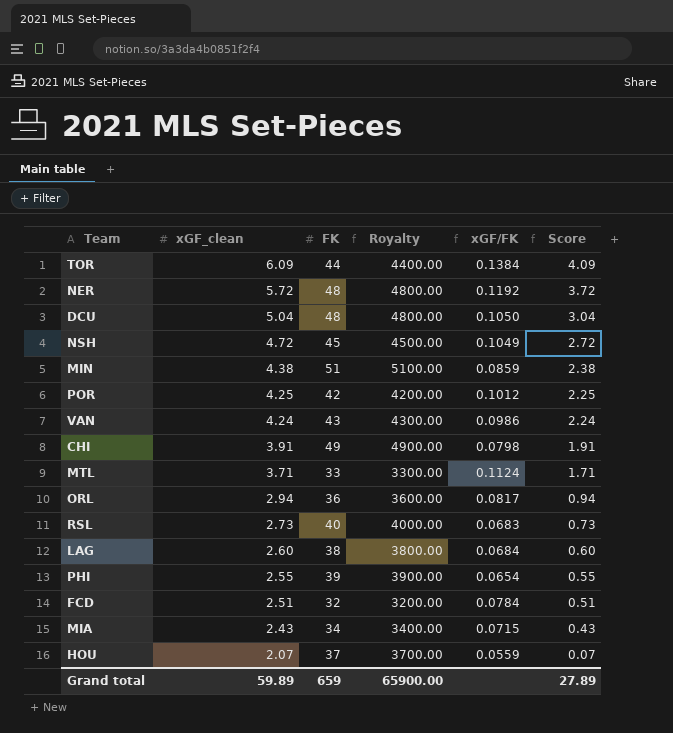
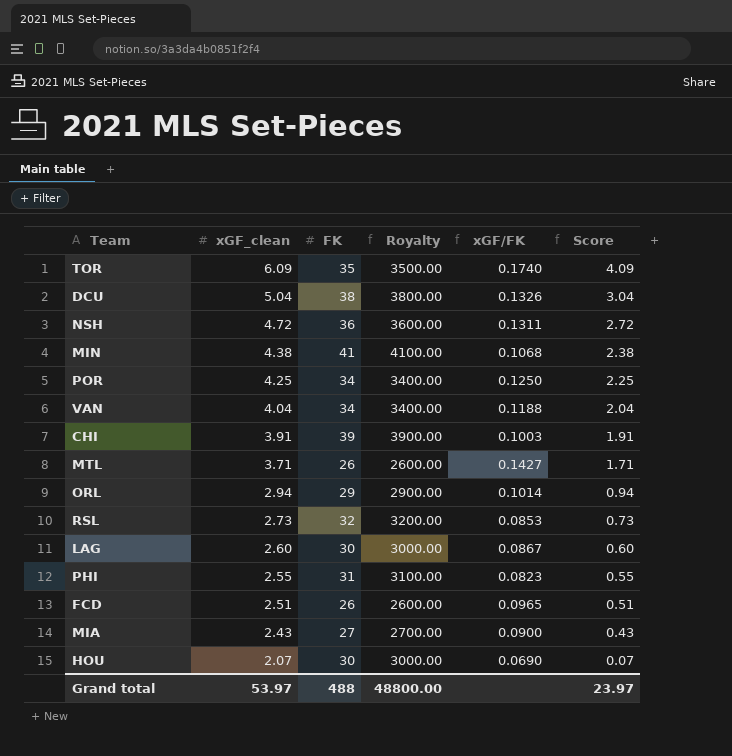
row NER: 5.72 | 48 | 4800.00 | 0.1192 | 3.72 -> none
TOR | FK: 44 -> 35
TOR | Royalty: 4400.00 -> 3500.00
TOR | xGF/FK: 0.1384 -> 0.1740
DCU | FK: 48 -> 38
DCU | Royalty: 4800.00 -> 3800.00
DCU | xGF/FK: 0.1050 -> 0.1326
NSH | FK: 45 -> 36
NSH | Royalty: 4500.00 -> 3600.00
NSH | xGF/FK: 0.1049 -> 0.1311
MIN | FK: 51 -> 41
MIN | Royalty: 5100.00 -> 4100.00
MIN | xGF/FK: 0.0859 -> 0.1068
POR | FK: 42 -> 34
POR | Royalty: 4200.00 -> 3400.00
POR | xGF/FK: 0.1012 -> 0.1250
VAN | xGF_clean: 4.24 -> 4.04
VAN | FK: 43 -> 34
VAN | Royalty: 4300.00 -> 3400.00
VAN | xGF/FK: 0.0986 -> 0.1188
VAN | Score: 2.24 -> 2.04
CHI | FK: 49 -> 39
CHI | Royalty: 4900.00 -> 3900.00
CHI | xGF/FK: 0.0798 -> 0.1003
MTL | FK: 33 -> 26
MTL | Royalty: 3300.00 -> 2600.00
MTL | xGF/FK: 0.1124 -> 0.1427
ORL | FK: 36 -> 29
ORL | Royalty: 3600.00 -> 2900.00
ORL | xGF/FK: 0.0817 -> 0.1014
RSL | FK: 40 -> 32
RSL | Royalty: 4000.00 -> 3200.00
RSL | xGF/FK: 0.0683 -> 0.0853
LAG | FK: 38 -> 30
LAG | Royalty: 3800.00 -> 3000.00
LAG | xGF/FK: 0.0684 -> 0.0867
PHI | FK: 39 -> 31
PHI | Royalty: 3900.00 -> 3100.00
PHI | xGF/FK: 0.0654 -> 0.0823
FCD | FK: 32 -> 26
FCD | Royalty: 3200.00 -> 2600.00
FCD | xGF/FK: 0.0784 -> 0.0965
MIA | FK: 34 -> 27
MIA | Royalty: 3400.00 -> 2700.00
MIA | xGF/FK: 0.0715 -> 0.0900
HOU | FK: 37 -> 30
HOU | Royalty: 3700.00 -> 3000.00
HOU | xGF/FK: 0.0559 -> 0.0690
Grand total | xGF_clean: 59.89 -> 53.97
Grand total | FK: 659 -> 488
Grand total | Royalty: 65900.00 -> 48800.00
Grand total | Score: 27.89 -> 23.97

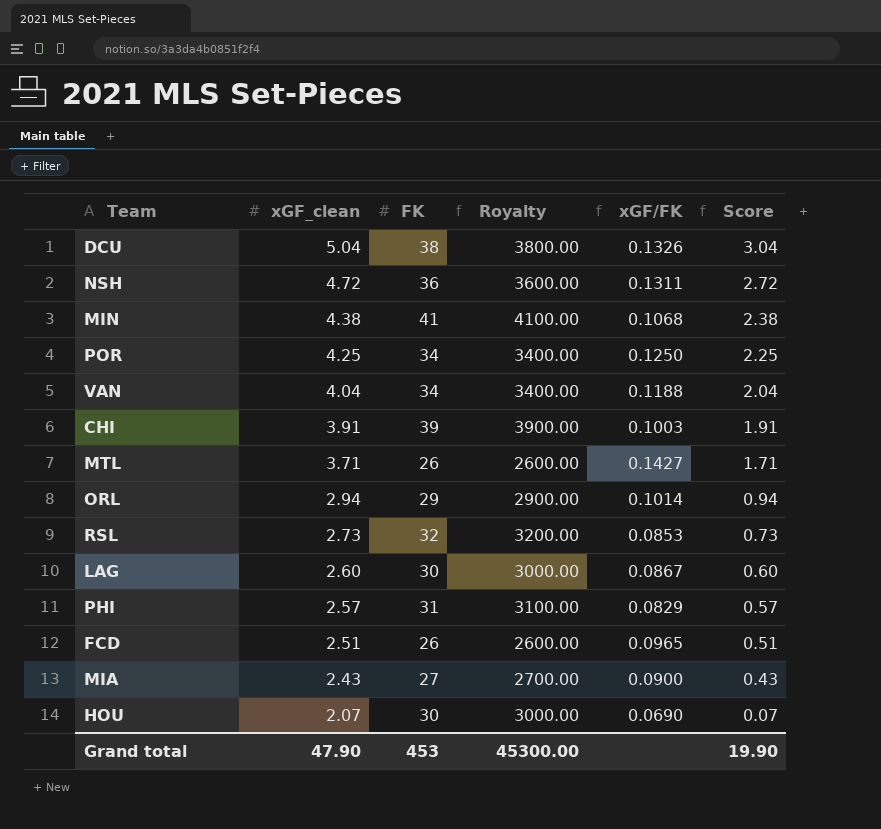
row TOR: 6.09 | 35 | 3500.00 | 0.1740 | 4.09 -> none
PHI | xGF_clean: 2.55 -> 2.57
PHI | xGF/FK: 0.0823 -> 0.0829
PHI | Score: 0.55 -> 0.57
Grand total | xGF_clean: 53.97 -> 47.90
Grand total | FK: 488 -> 453
Grand total | Royalty: 48800.00 -> 45300.00
Grand total | Score: 23.97 -> 19.90

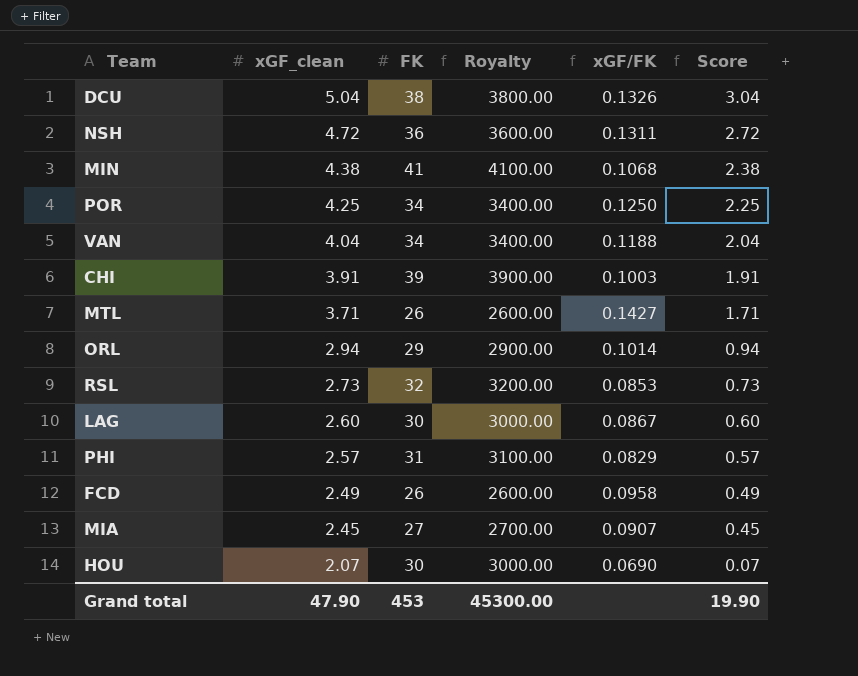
FCD | xGF_clean: 2.51 -> 2.49
FCD | xGF/FK: 0.0965 -> 0.0958
FCD | Score: 0.51 -> 0.49
MIA | xGF_clean: 2.43 -> 2.45
MIA | xGF/FK: 0.0900 -> 0.0907
MIA | Score: 0.43 -> 0.45

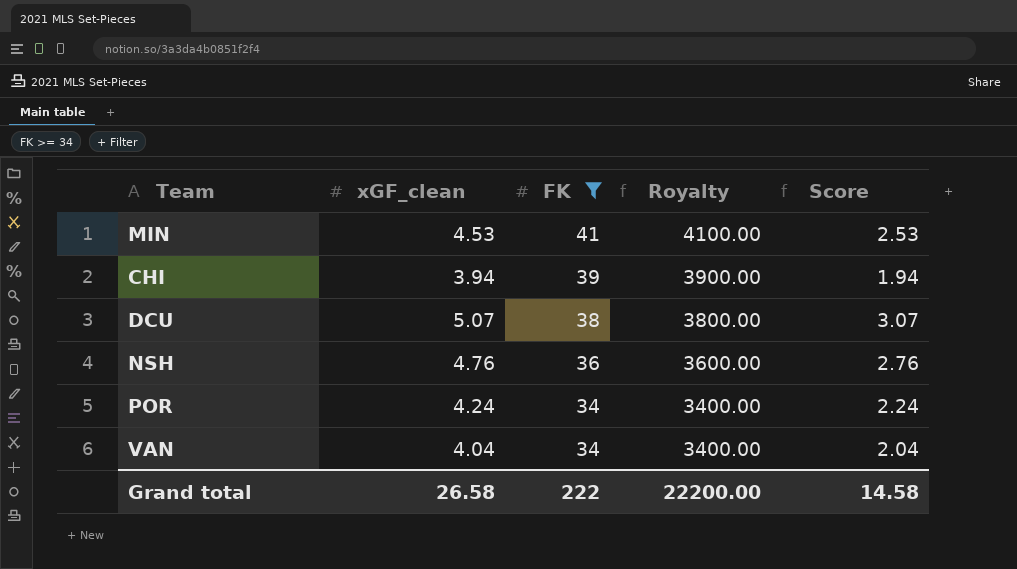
filter: none -> FK >= 34
row order: xGF_clean descending -> FK descending
column xGF/FK | formula: [xGF_clean] / [FK] -> none
MIN | xGF_clean: 4.38 -> 4.53
MIN | Score: 2.38 -> 2.53
CHI | xGF_clean: 3.91 -> 3.94
CHI | Score: 1.91 -> 1.94
DCU | xGF_clean: 5.04 -> 5.07
DCU | Score: 3.04 -> 3.07
NSH | xGF_clean: 4.72 -> 4.76
NSH | Score: 2.72 -> 2.76
POR | xGF_clean: 4.25 -> 4.24
POR | Score: 2.25 -> 2.24
Grand total | xGF_clean: 47.90 -> 26.58
Grand total | FK: 453 -> 222
Grand total | Royalty: 45300.00 -> 22200.00
Grand total | Score: 19.90 -> 14.58

